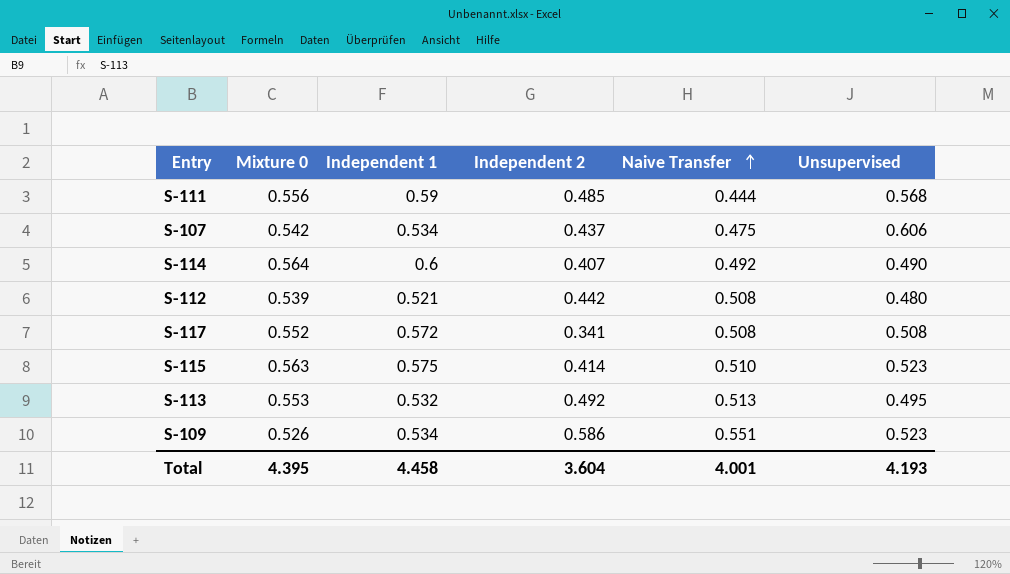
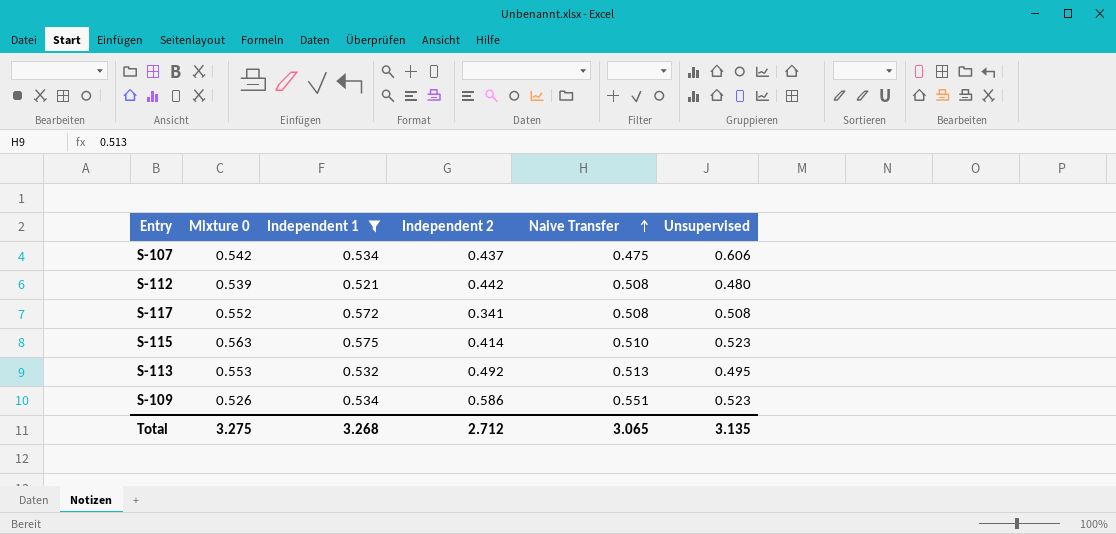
filter: none -> Independent 1 <= 0.575
Total | Mixture 0: 4.395 -> 3.275
Total | Independent 1: 4.458 -> 3.268
Total | Independent 2: 3.604 -> 2.712
Total | Naive Transfer: 4.001 -> 3.065
Total | Unsupervised: 4.193 -> 3.135

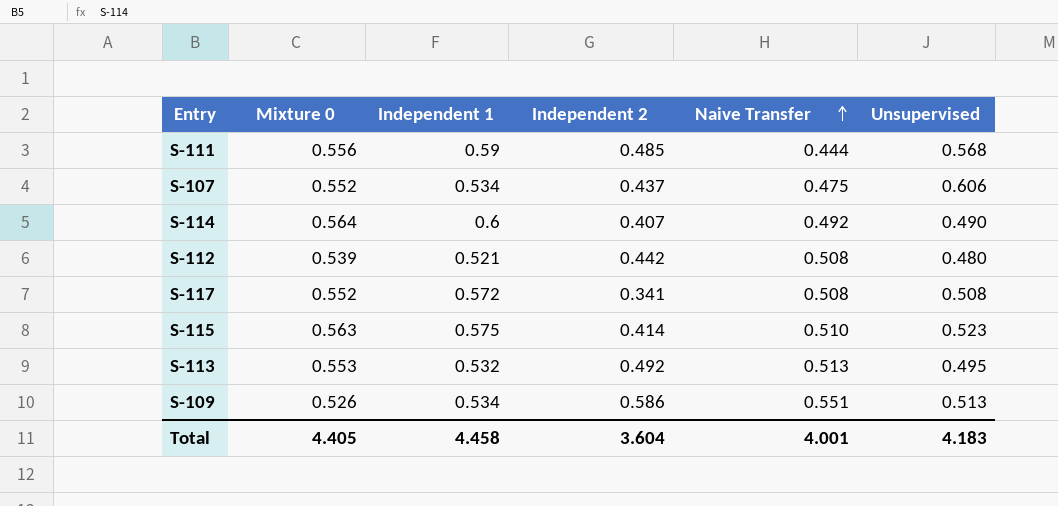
filter: Independent 1 <= 0.575 -> none
S-107 | Mixture 0: 0.542 -> 0.552
S-109 | Unsupervised: 0.523 -> 0.513
Total | Mixture 0: 3.275 -> 4.405
Total | Independent 1: 3.268 -> 4.458
Total | Independent 2: 2.712 -> 3.604
Total | Naive Transfer: 3.065 -> 4.001
Total | Unsupervised: 3.135 -> 4.183

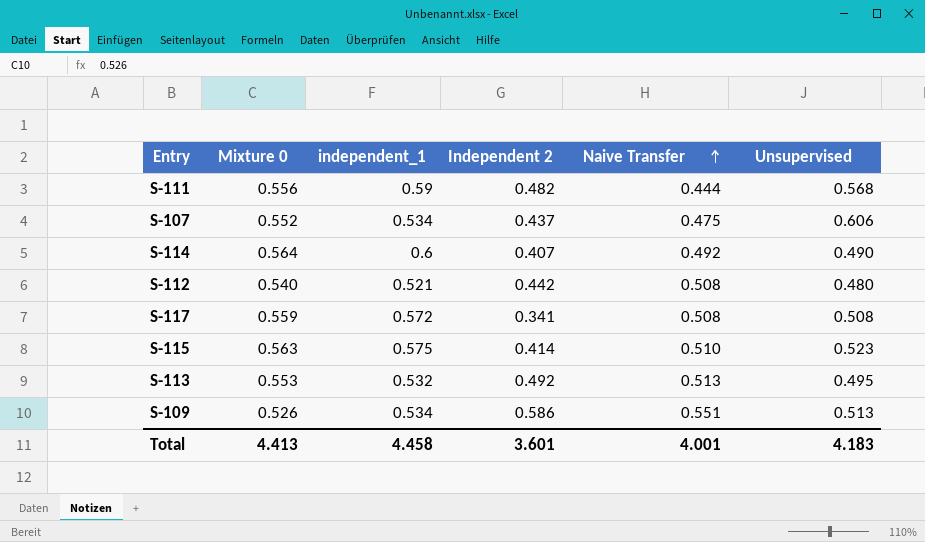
column name: Independent 1 -> independent_1
S-111 | Independent 2: 0.485 -> 0.482
S-112 | Mixture 0: 0.539 -> 0.540
S-117 | Mixture 0: 0.552 -> 0.559
Total | Mixture 0: 4.405 -> 4.413
Total | Independent 2: 3.604 -> 3.601

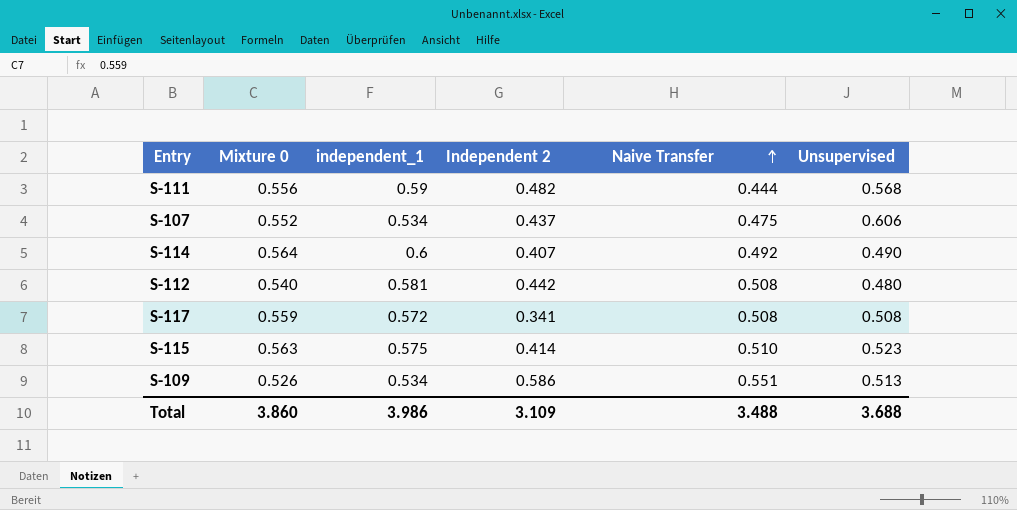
row S-113: 0.553 | 0.532 | 0.492 | 0.513 | 0.495 -> none
S-112 | independent_1: 0.521 -> 0.581
Total | Mixture 0: 4.413 -> 3.860
Total | independent_1: 4.458 -> 3.986
Total | Independent 2: 3.601 -> 3.109
Total | Naive Transfer: 4.001 -> 3.488
Total | Unsupervised: 4.183 -> 3.688

